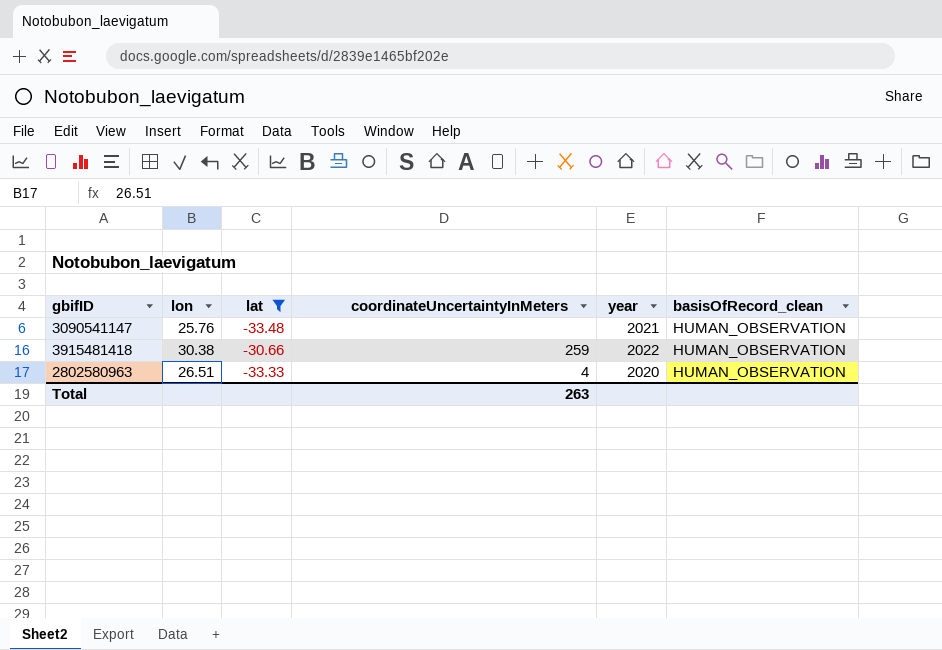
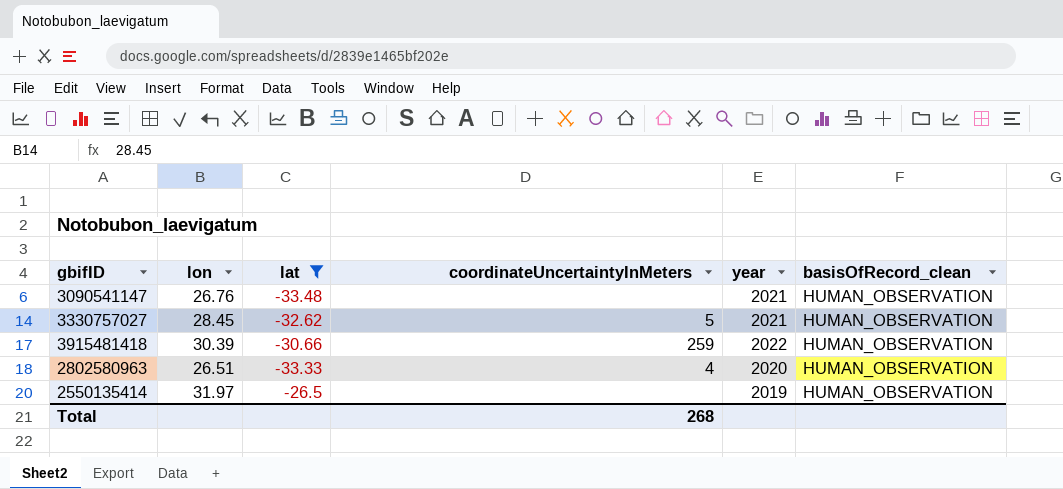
3090541147 | lon: 25.76 -> 26.76
row 3330757027: none -> 28.45 | -32.62 | 5 | 2021 | HUMAN_OBSERVATION
3915481418 | lon: 30.38 -> 30.39
row 2550135414: none -> 31.97 | -26.5 | none | 2019 | HUMAN_OBSERVATION
Total | coordinateUncertaintyInMeters: 263 -> 268

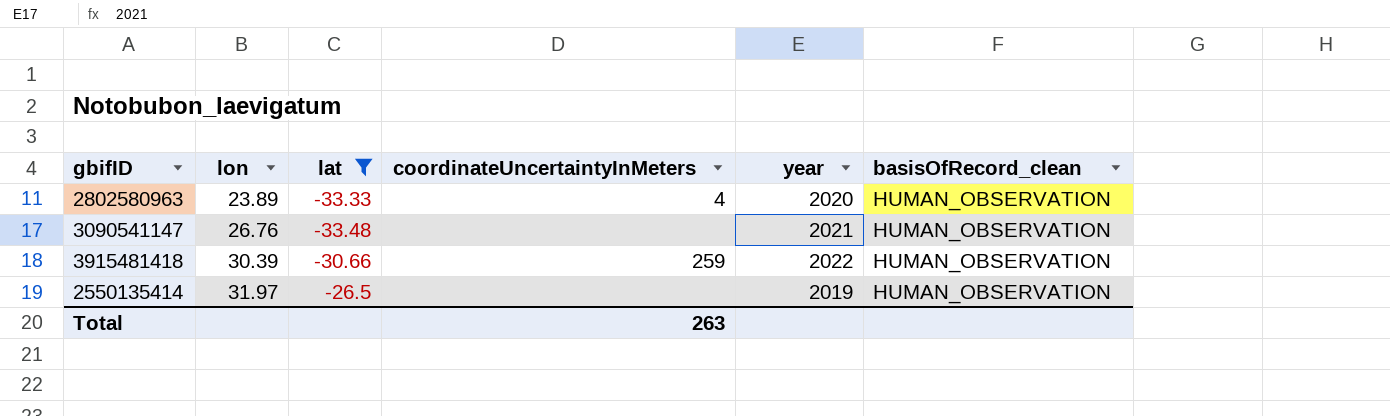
row order: none -> lon ascending
row 3330757027: 28.45 | -32.62 | 5 | 2021 | HUMAN_OBSERVATION -> none
2802580963 | lon: 26.51 -> 23.89
Total | coordinateUncertaintyInMeters: 268 -> 263

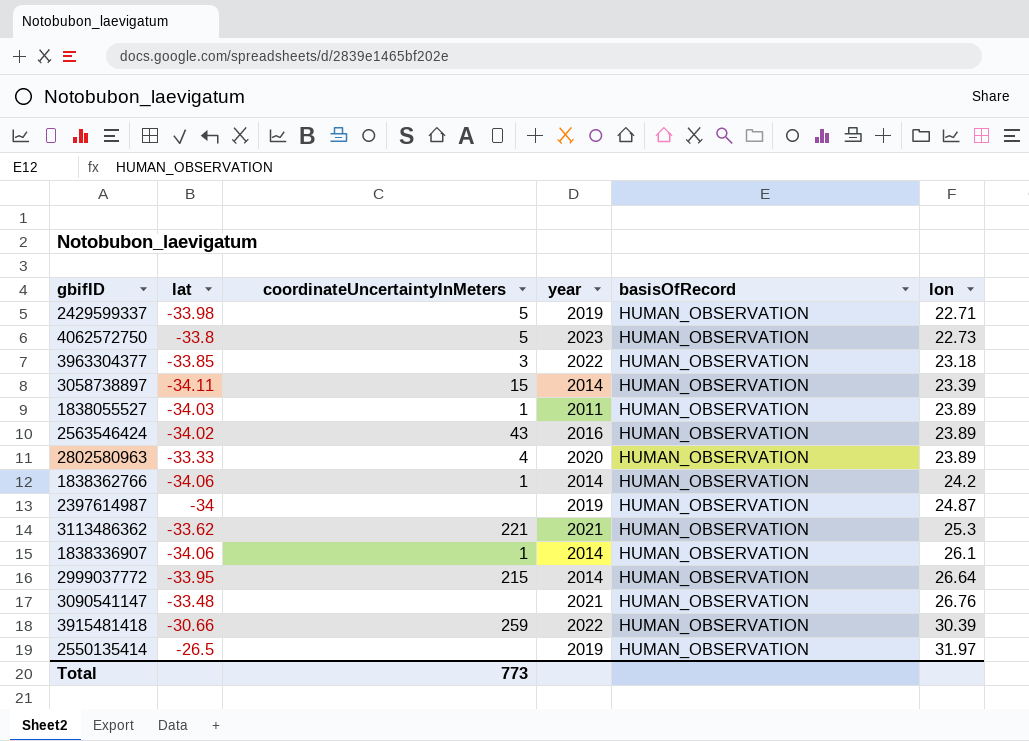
filter: lat >= -33.48 -> none
column name: basisOfRecord_clean -> basisOfRecord
column lon | position: 2 -> 6
Total | coordinateUncertaintyInMeters: 263 -> 773

